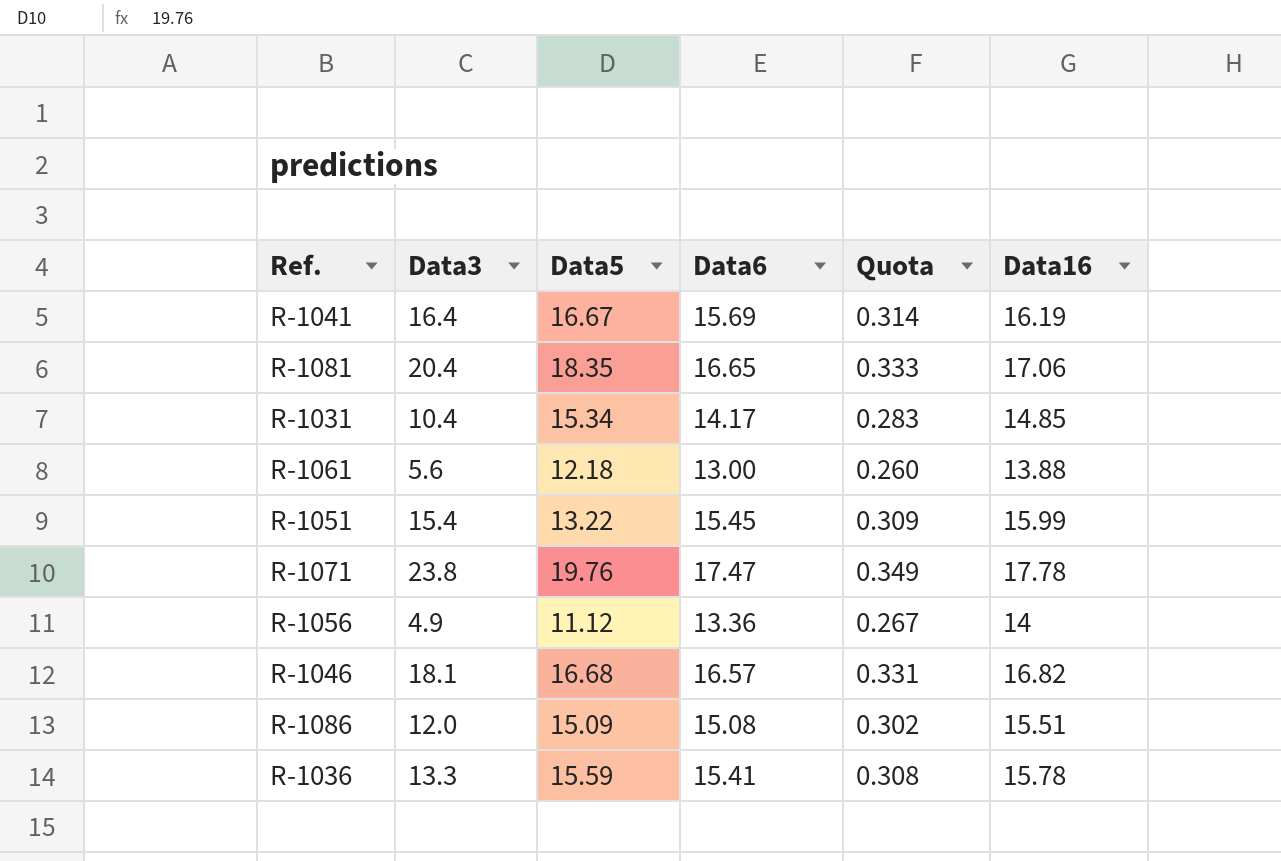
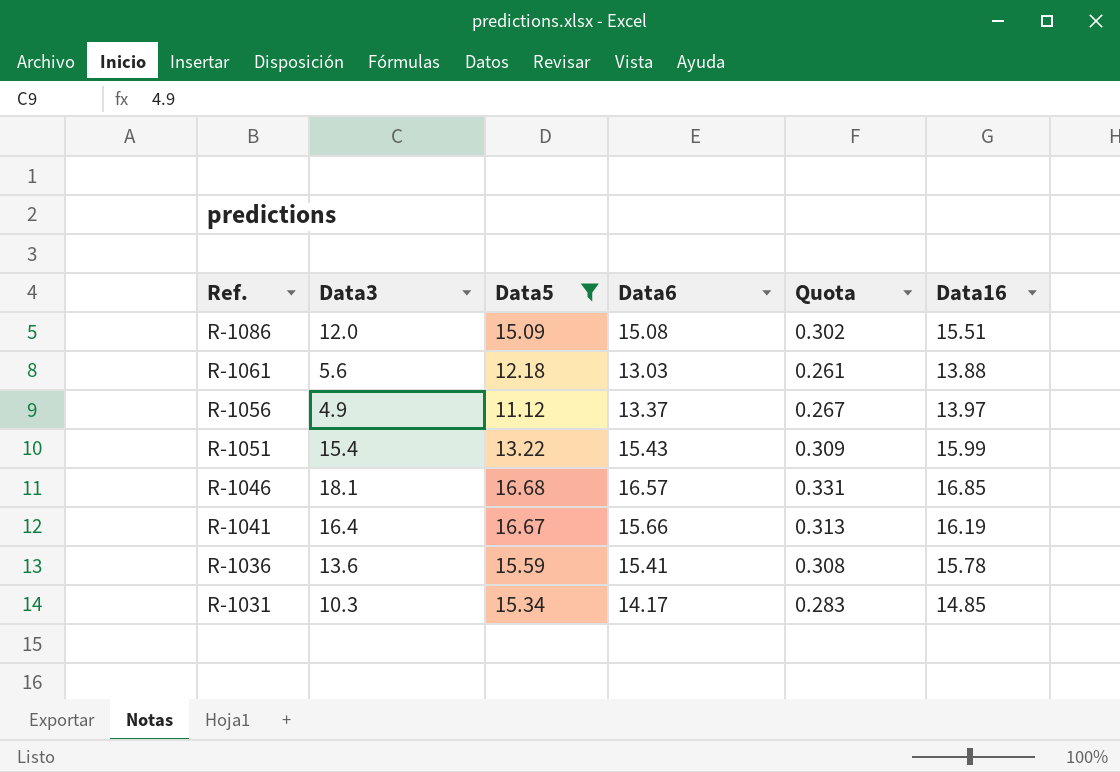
filter: none -> Data5 <= 16.68
row order: none -> Ref. descending
R-1061 | Data6: 13.00 -> 13.03
R-1061 | Quota: 0.260 -> 0.261
R-1056 | Data6: 13.36 -> 13.37
R-1056 | Data16: 14 -> 13.97
R-1051 | Data6: 15.45 -> 15.43
R-1046 | Data16: 16.82 -> 16.85
R-1041 | Data6: 15.69 -> 15.66
R-1041 | Quota: 0.314 -> 0.313
R-1036 | Data3: 13.3 -> 13.6
R-1031 | Data3: 10.4 -> 10.3

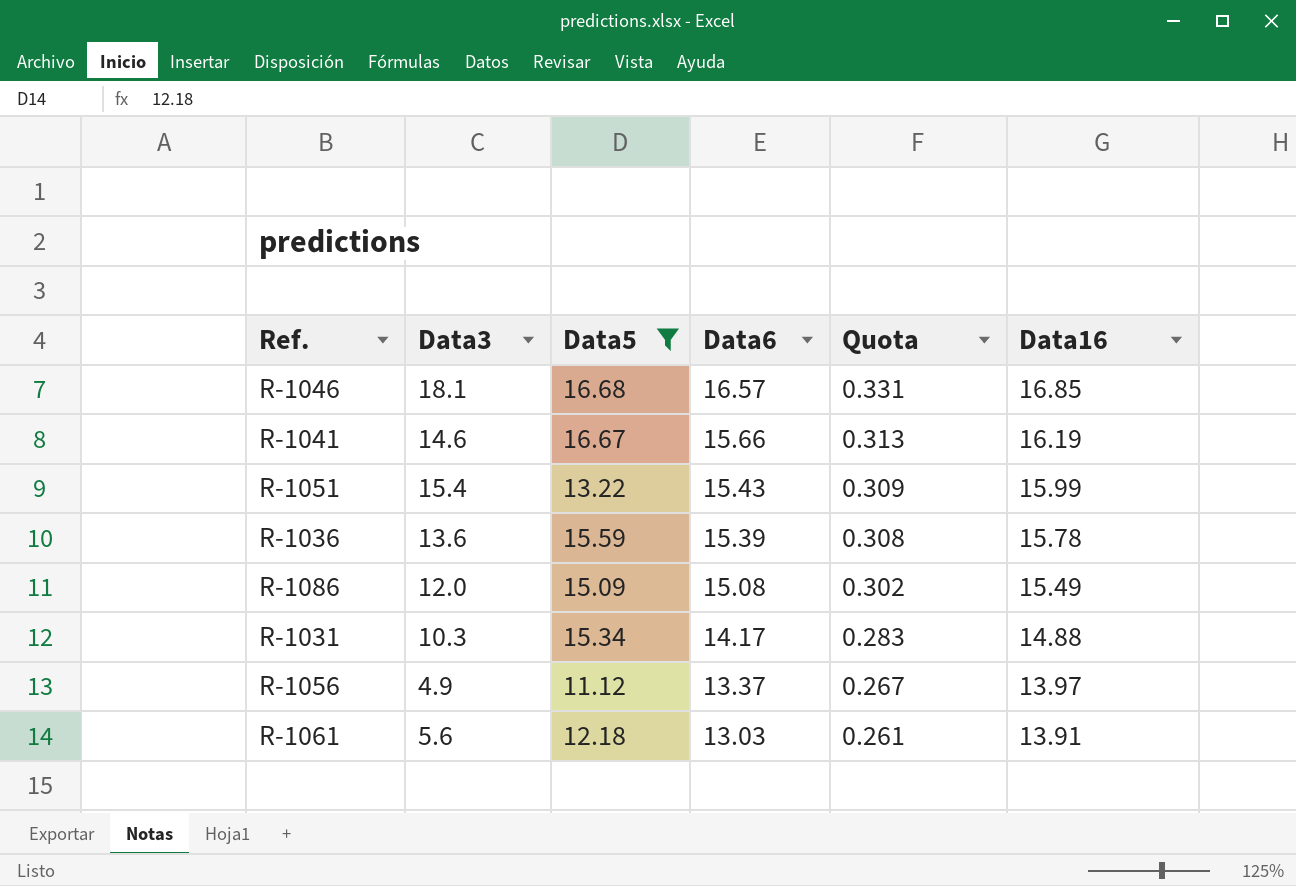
row order: Ref. descending -> Data6 descending
R-1041 | Data3: 16.4 -> 14.6
R-1036 | Data6: 15.41 -> 15.39
R-1086 | Data16: 15.51 -> 15.49
R-1031 | Data16: 14.85 -> 14.88
R-1061 | Data16: 13.88 -> 13.91

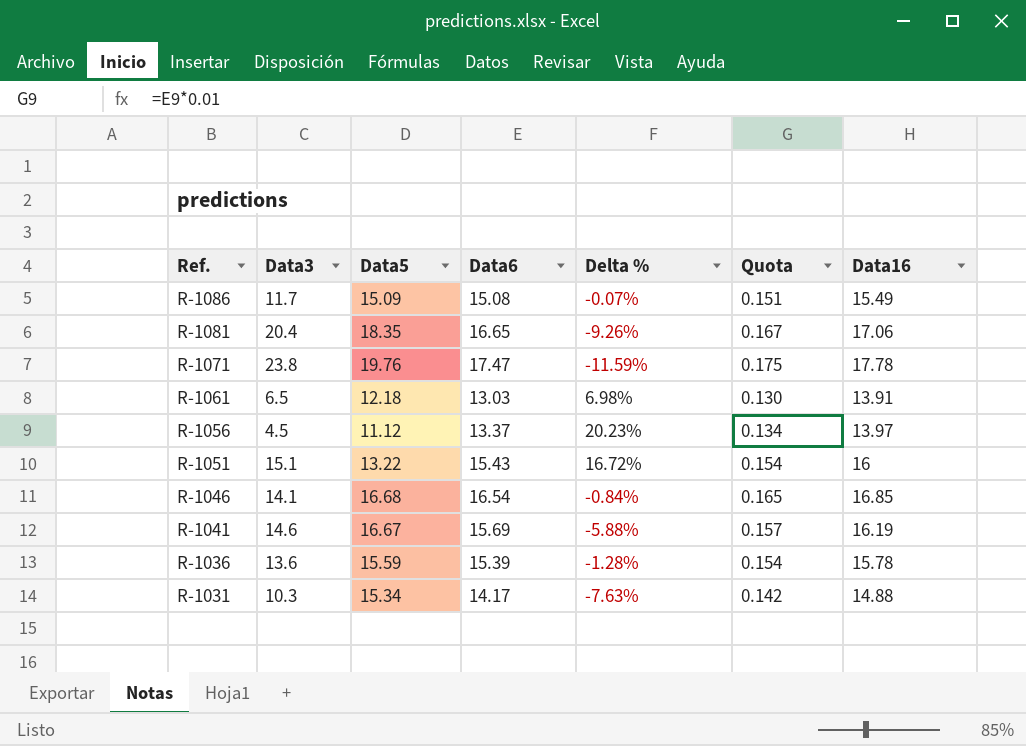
filter: Data5 <= 16.68 -> none
row order: Data6 descending -> Ref. descending
column Delta % | formula: none -> ([Data6] - [Data5]) / [Data5]
column Quota | formula: [Data6] * 0.02 -> [Data6] * 0.01
R-1086 | Data3: 12.0 -> 11.7
R-1061 | Data3: 5.6 -> 6.5
R-1056 | Data3: 4.9 -> 4.5
R-1051 | Data3: 15.4 -> 15.1
R-1051 | Data16: 15.99 -> 16
R-1046 | Data3: 18.1 -> 14.1
R-1046 | Data6: 16.57 -> 16.54
R-1041 | Data6: 15.66 -> 15.69

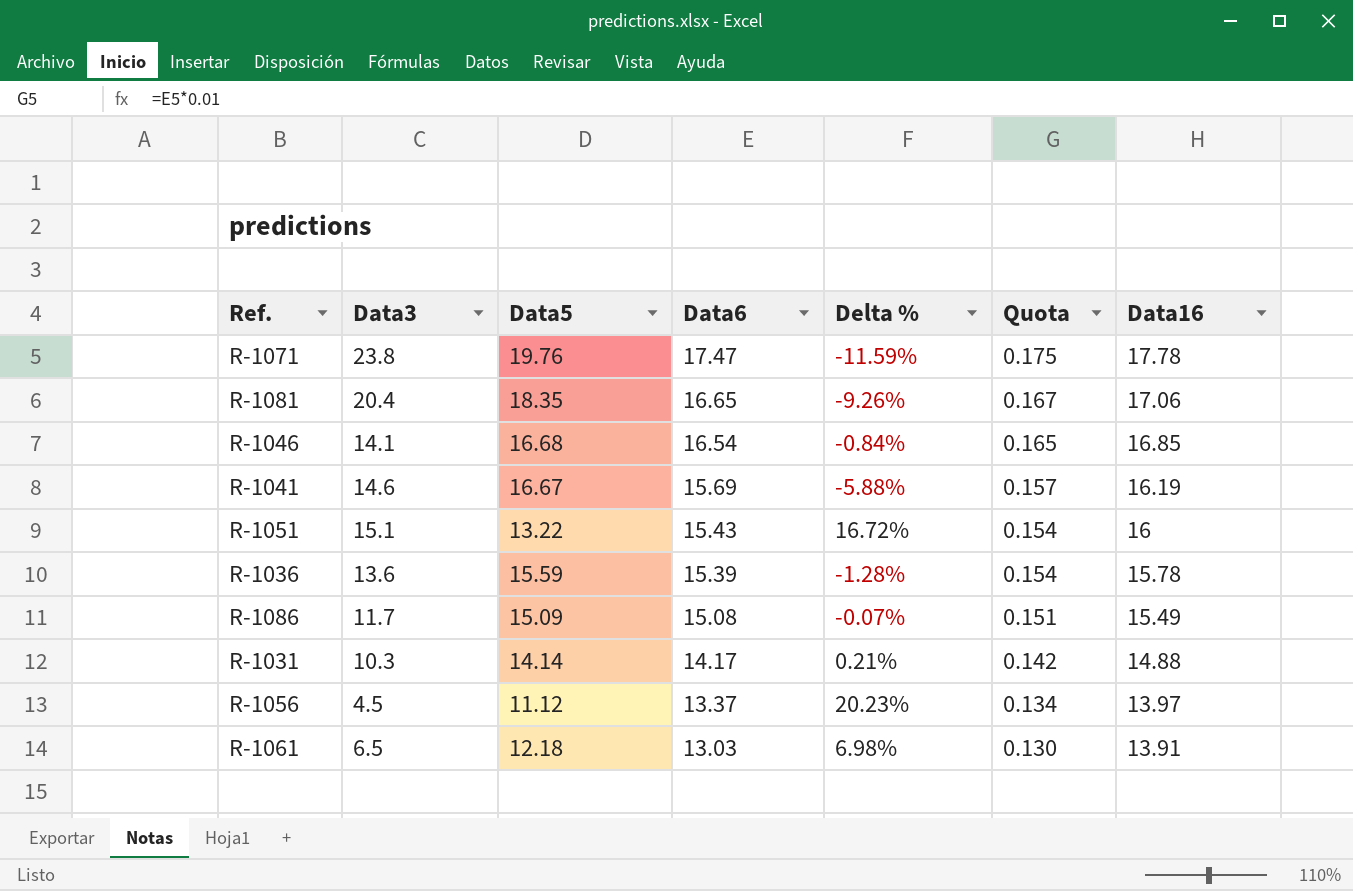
row order: Ref. descending -> Data6 descending
R-1031 | Data5: 15.34 -> 14.14
R-1031 | Delta %: -7.63% -> 0.21%

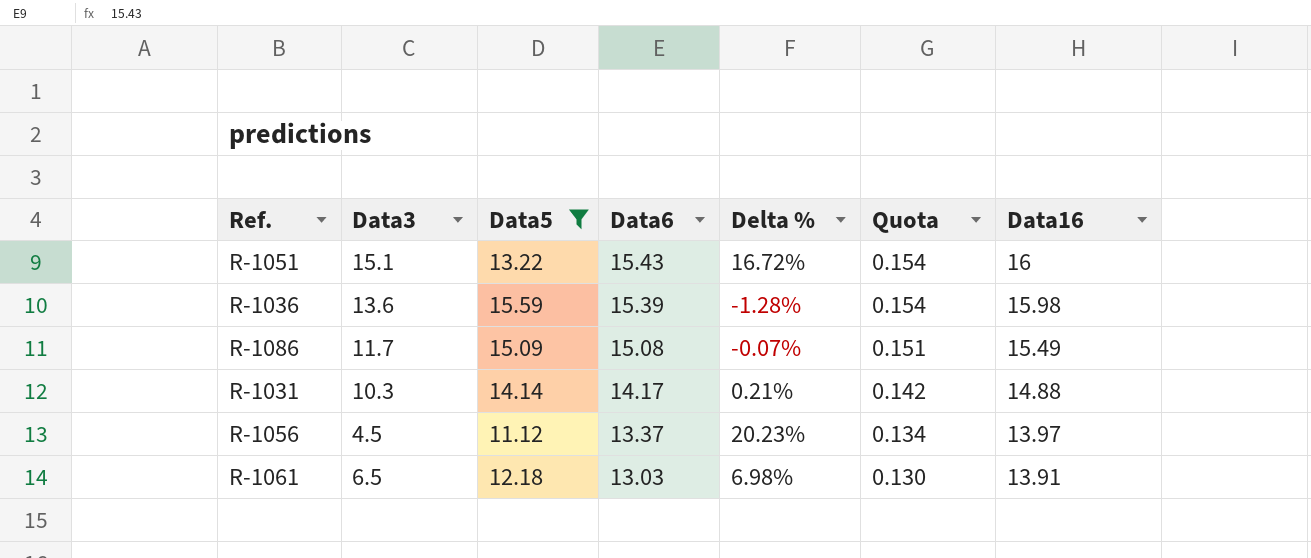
filter: none -> Data5 <= 15.59
R-1036 | Data16: 15.78 -> 15.98

